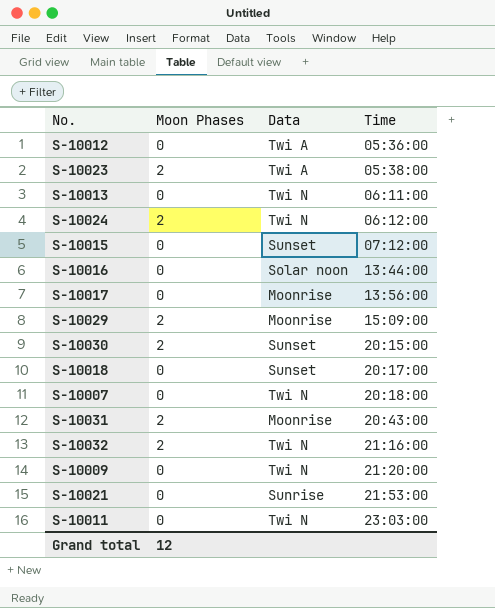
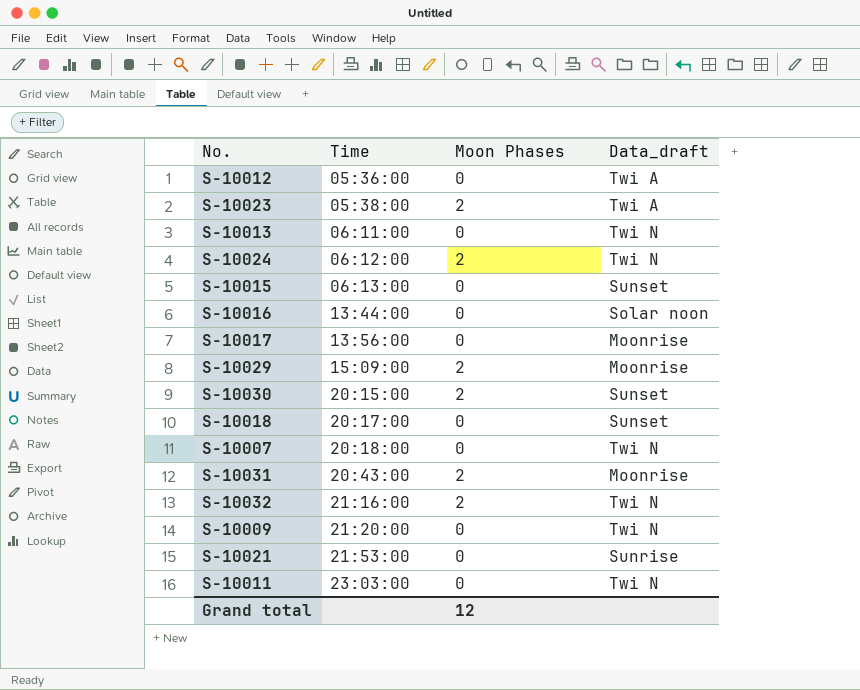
column Time | position: 4 -> 2
column name: Data -> Data_draft
S-10015 | Time: 07:12:00 -> 06:13:00

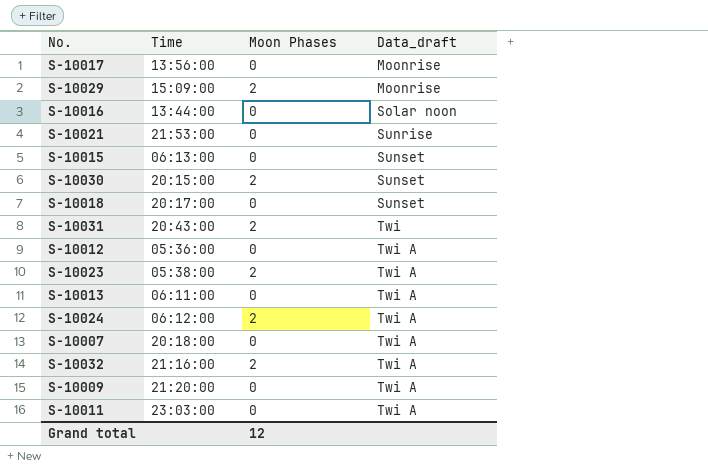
row order: Time ascending -> Data_draft ascending
S-10031 | Data_draft: Moonrise -> Twi
S-10013 | Data_draft: Twi N -> Twi A
S-10024 | Data_draft: Twi N -> Twi A
S-10007 | Data_draft: Twi N -> Twi A
S-10032 | Data_draft: Twi N -> Twi A
S-10009 | Data_draft: Twi N -> Twi A
S-10011 | Data_draft: Twi N -> Twi A

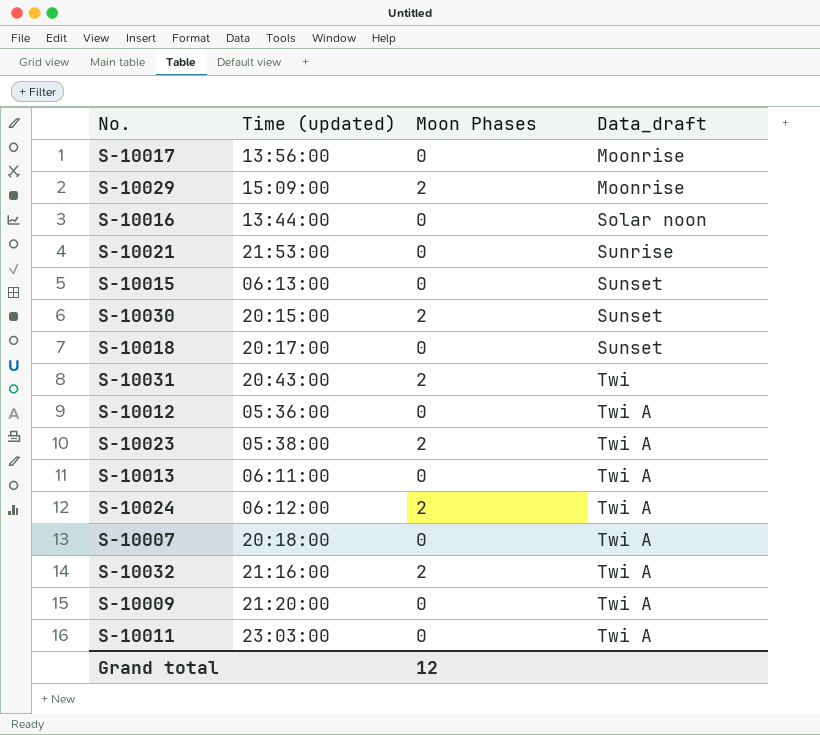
column name: Time -> Time (updated)

